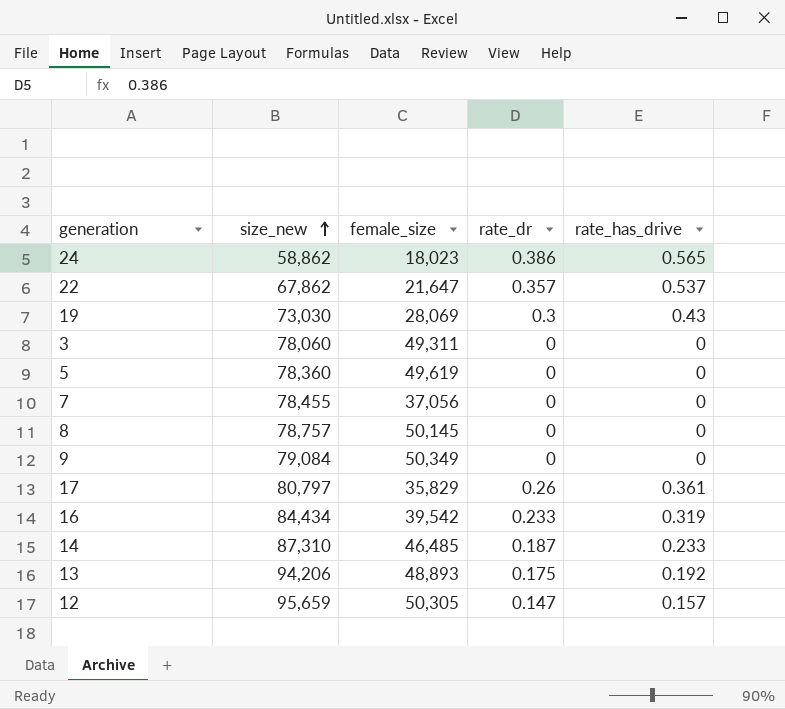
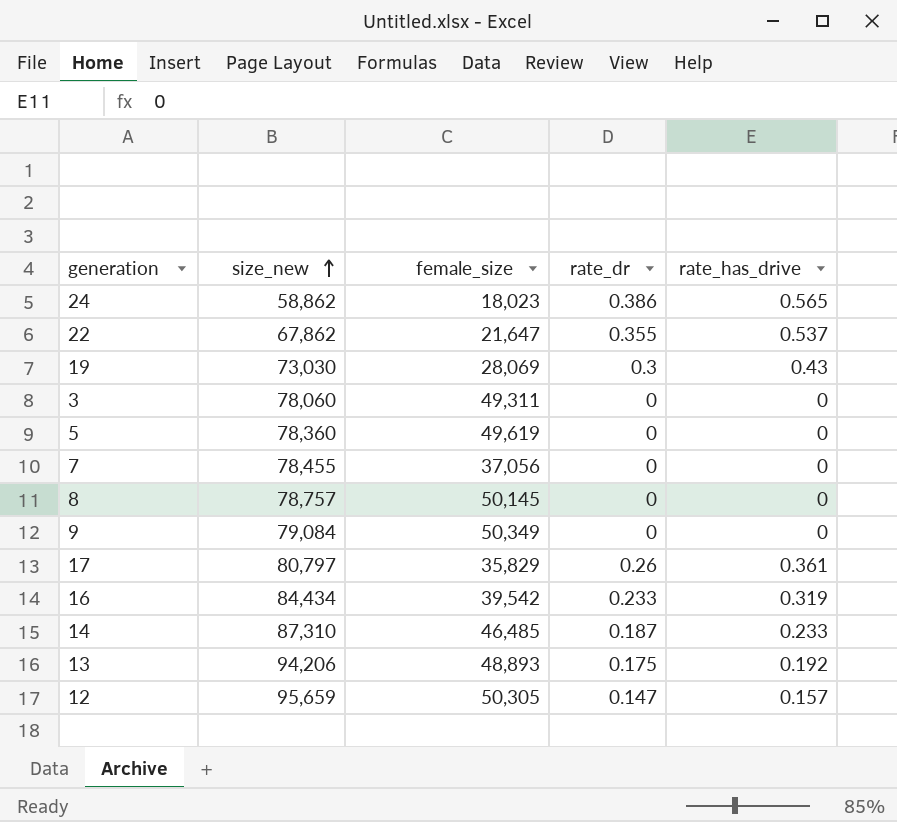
22 | rate_dr: 0.357 -> 0.355

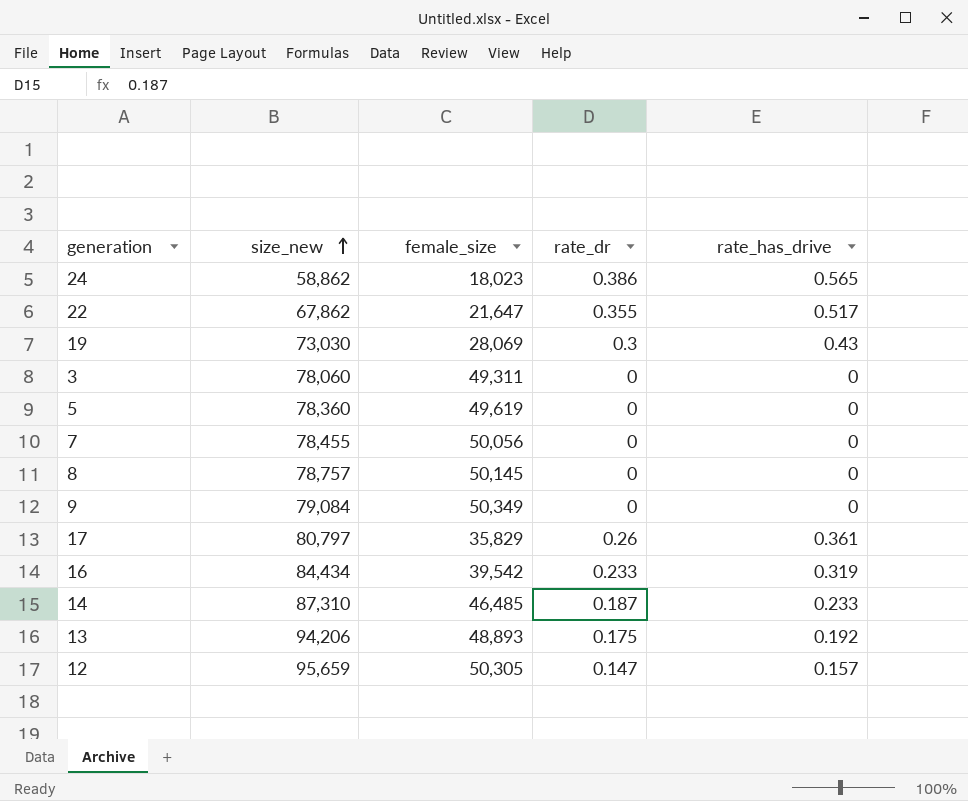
22 | rate_has_drive: 0.537 -> 0.517
7 | female_size: 37,056 -> 50,056

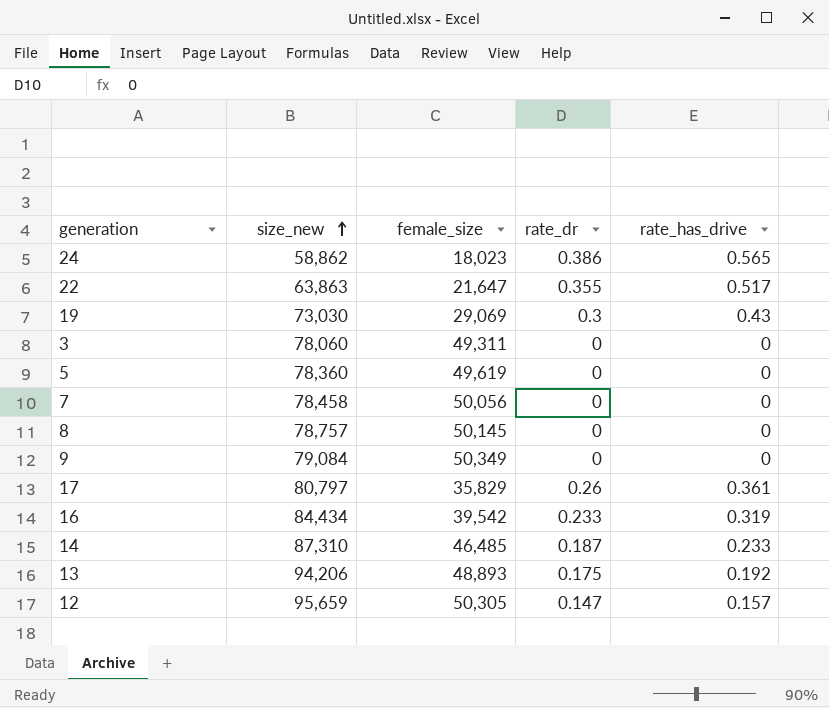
22 | size_new: 67,862 -> 63,863
19 | female_size: 28,069 -> 29,069
7 | size_new: 78,455 -> 78,458

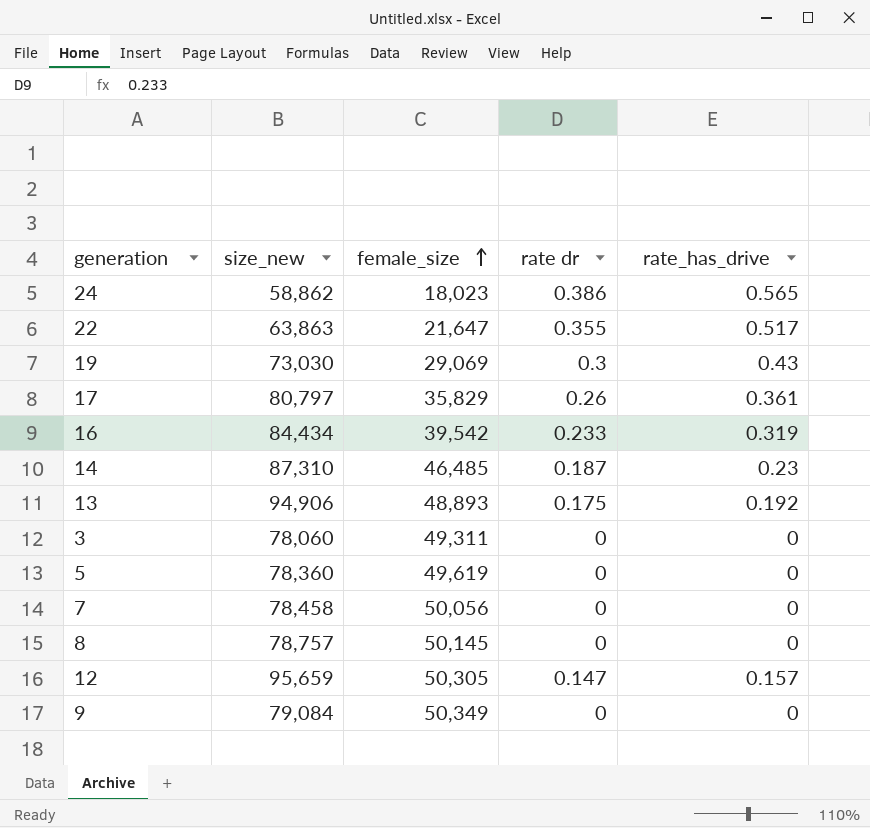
row order: size_new ascending -> female_size ascending
column name: rate_dr -> rate dr
14 | rate_has_drive: 0.233 -> 0.23
13 | size_new: 94,206 -> 94,906

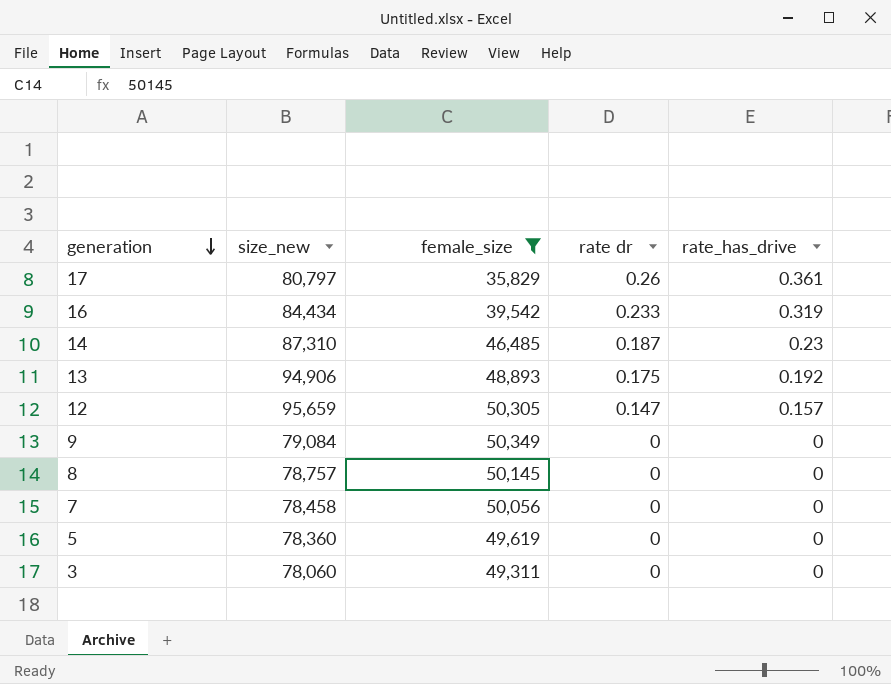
filter: none -> female_size >= 35,829
row order: female_size ascending -> generation descending

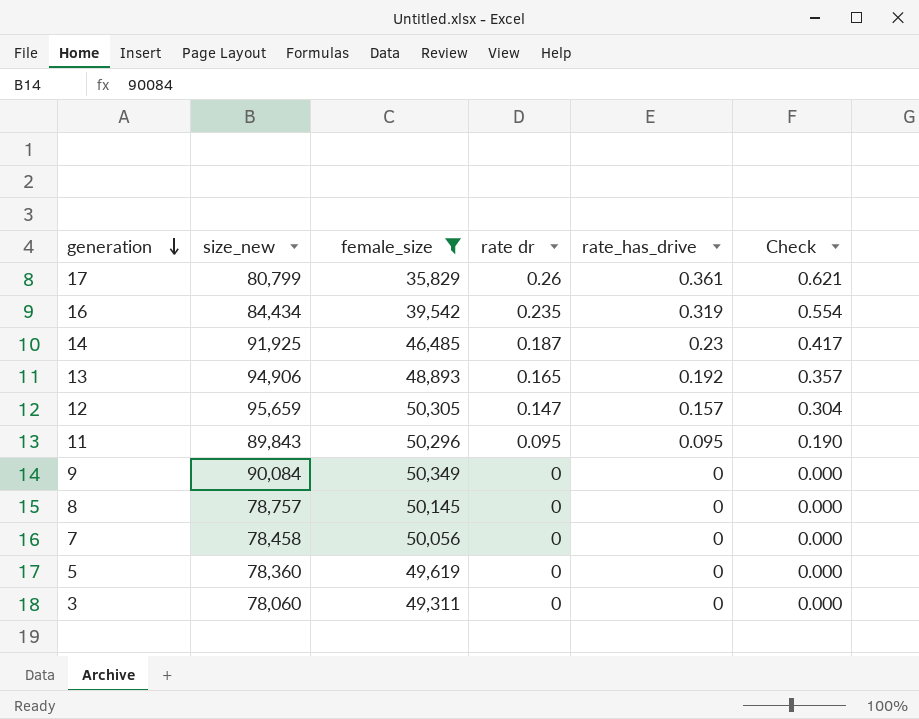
column Check | formula: none -> [rate dr] + [rate_has_drive]
17 | size_new: 80,797 -> 80,799
16 | rate dr: 0.233 -> 0.235
14 | size_new: 87,310 -> 91,925
13 | rate dr: 0.175 -> 0.165
row 11: none -> 89,843 | 50,296 | 0.095 | 0.095 | 0.190
9 | size_new: 79,084 -> 90,084

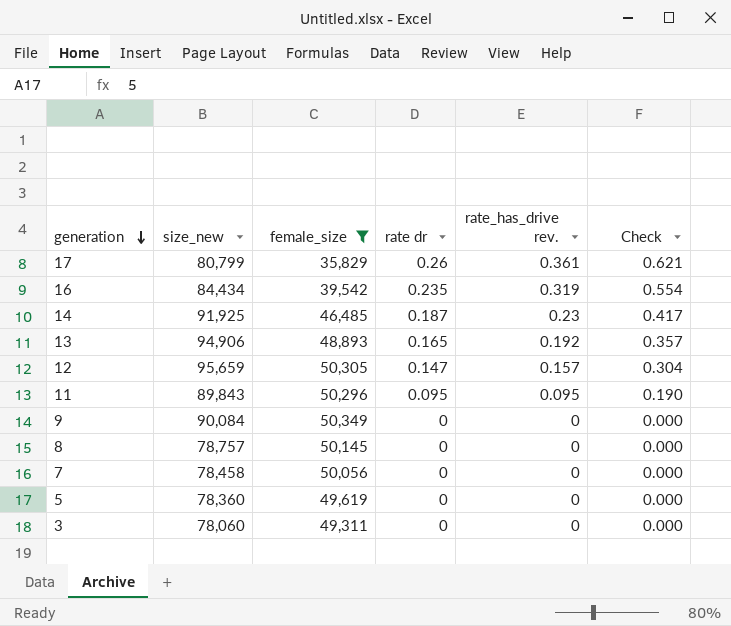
column name: rate_has_drive -> rate_has_drive rev.

